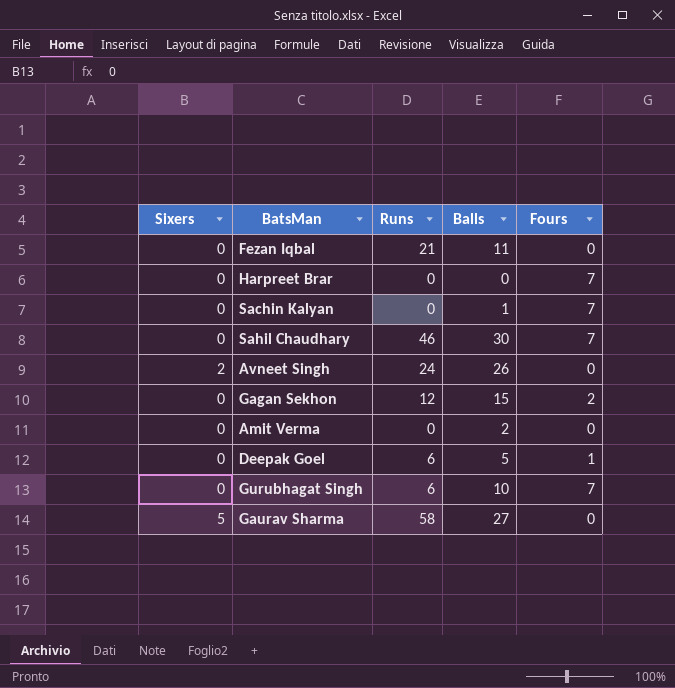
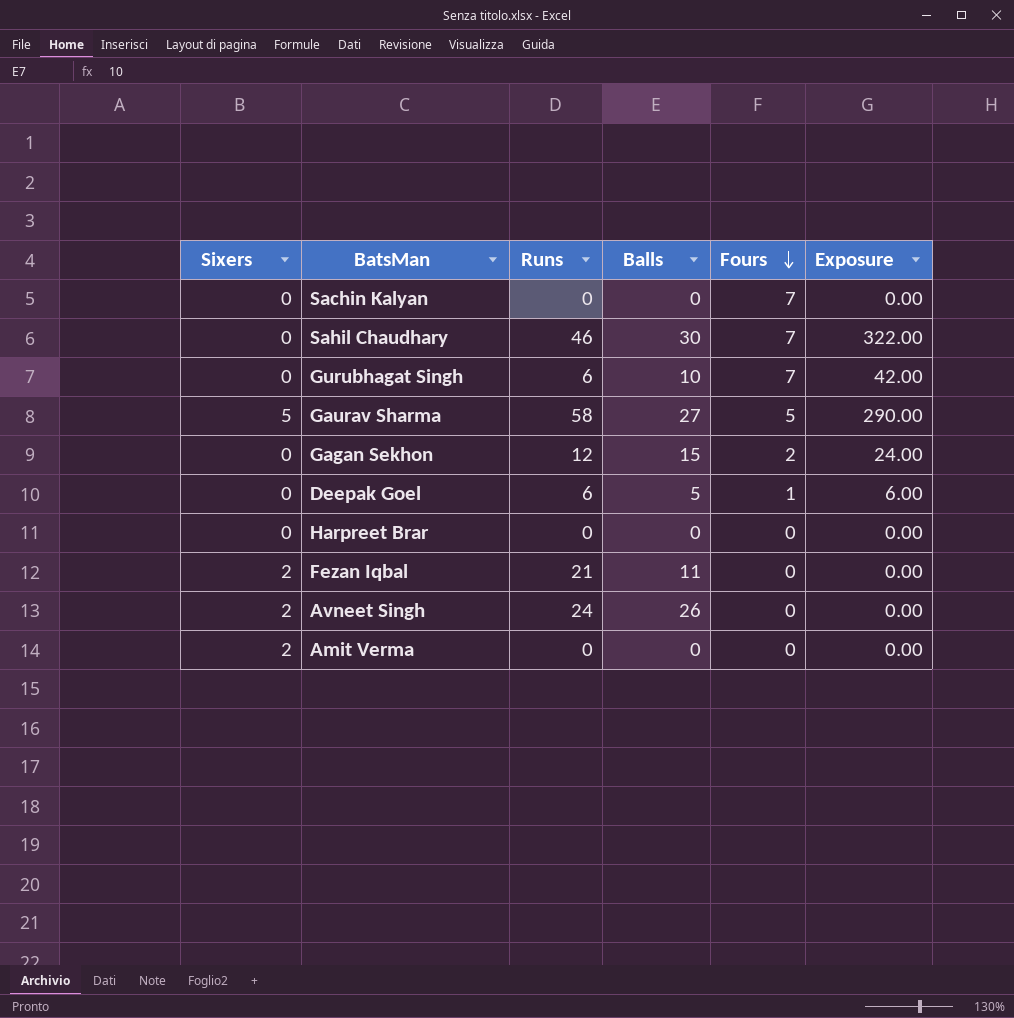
row order: none -> Fours descending
column Exposure | formula: none -> [Runs] * [Fours]
Sachin Kalyan | Balls: 1 -> 0
Gaurav Sharma | Fours: 0 -> 5
Harpreet Brar | Fours: 7 -> 0
Fezan Iqbal | Sixers: 0 -> 2
Amit Verma | Sixers: 0 -> 2
Amit Verma | Balls: 2 -> 0

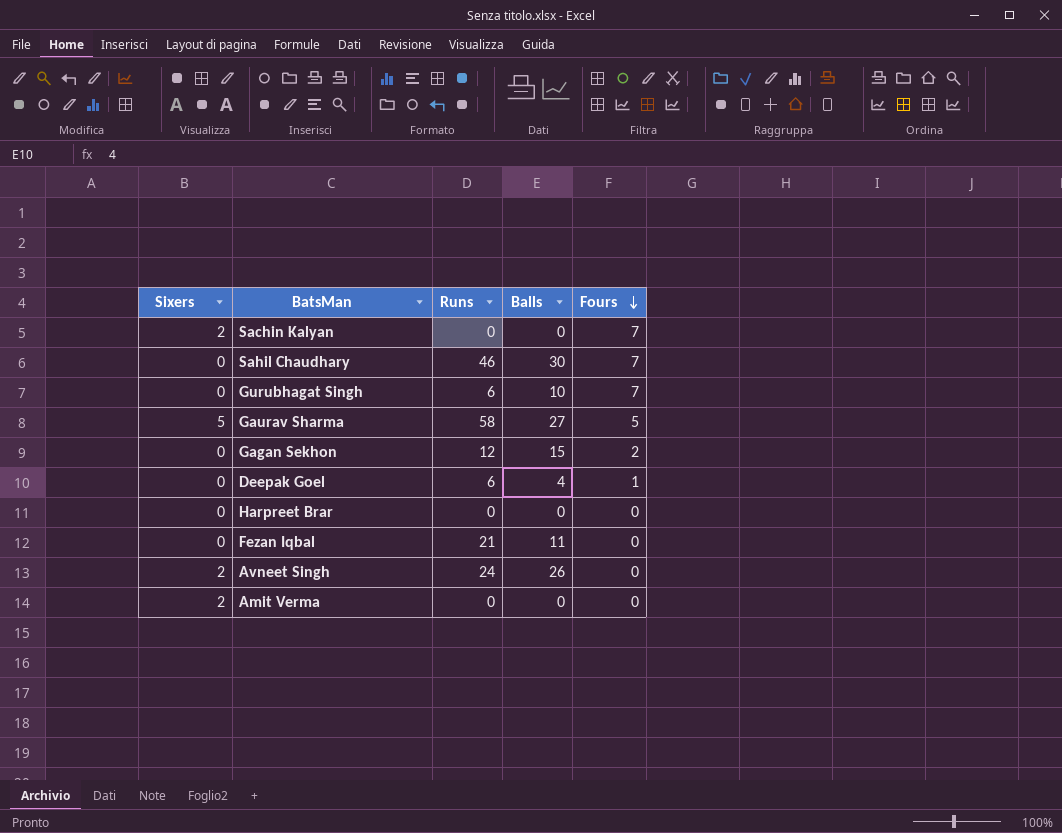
column Exposure | formula: [Runs] * [Fours] -> none
Sachin Kalyan | Sixers: 0 -> 2
Deepak Goel | Balls: 5 -> 4
Fezan Iqbal | Sixers: 2 -> 0

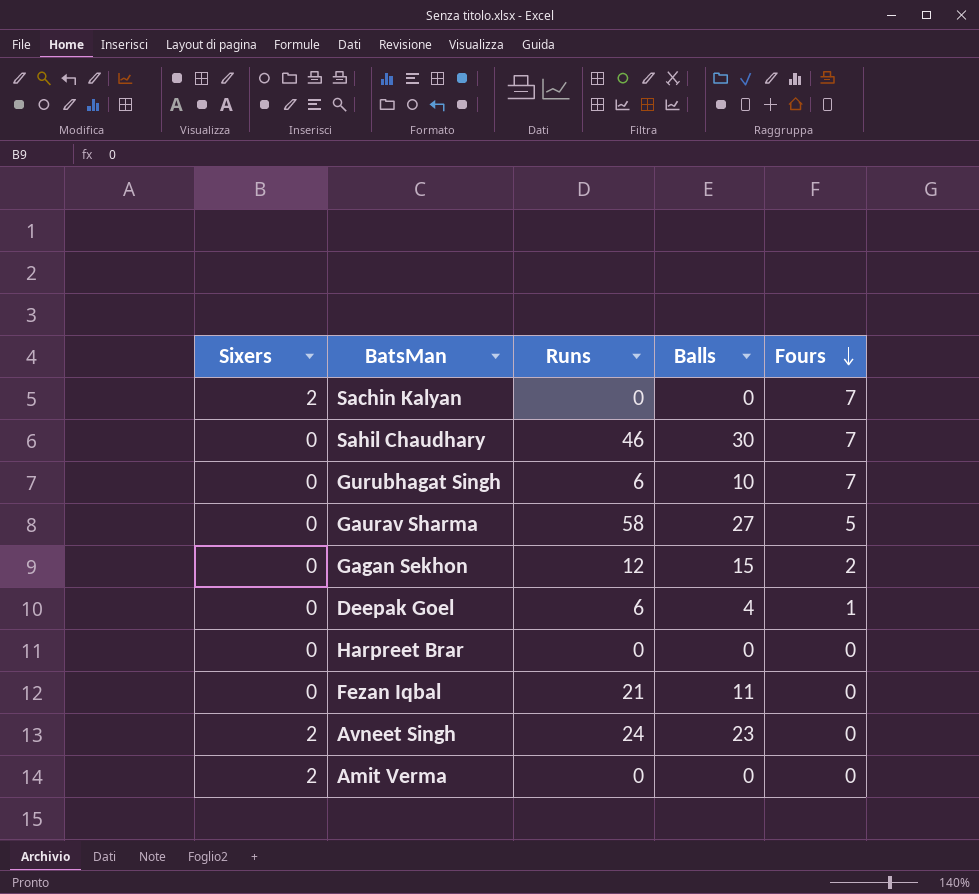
Gaurav Sharma | Sixers: 5 -> 0
Avneet Singh | Balls: 26 -> 23

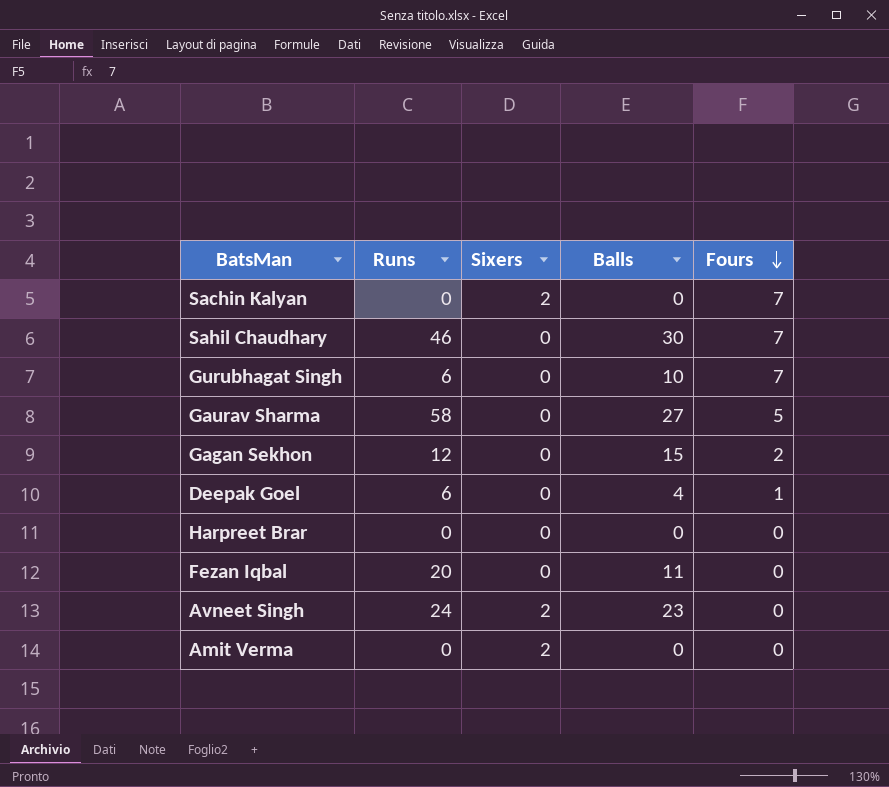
column Sixers | position: 1 -> 3
Fezan Iqbal | Runs: 21 -> 20

